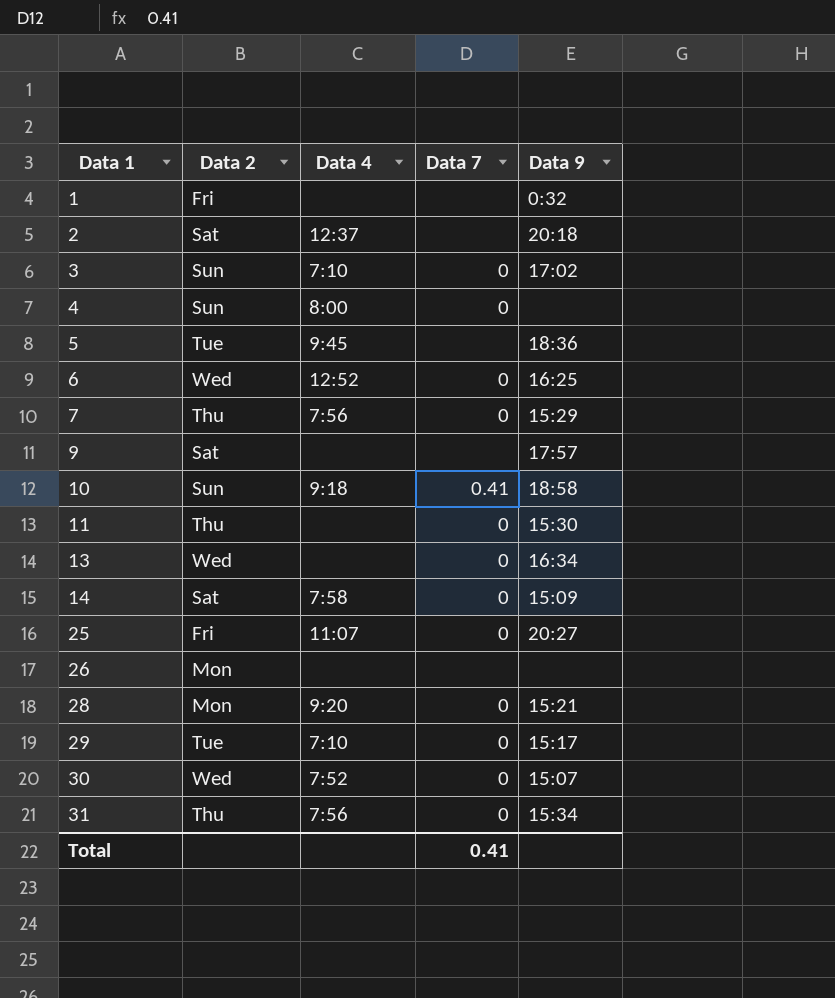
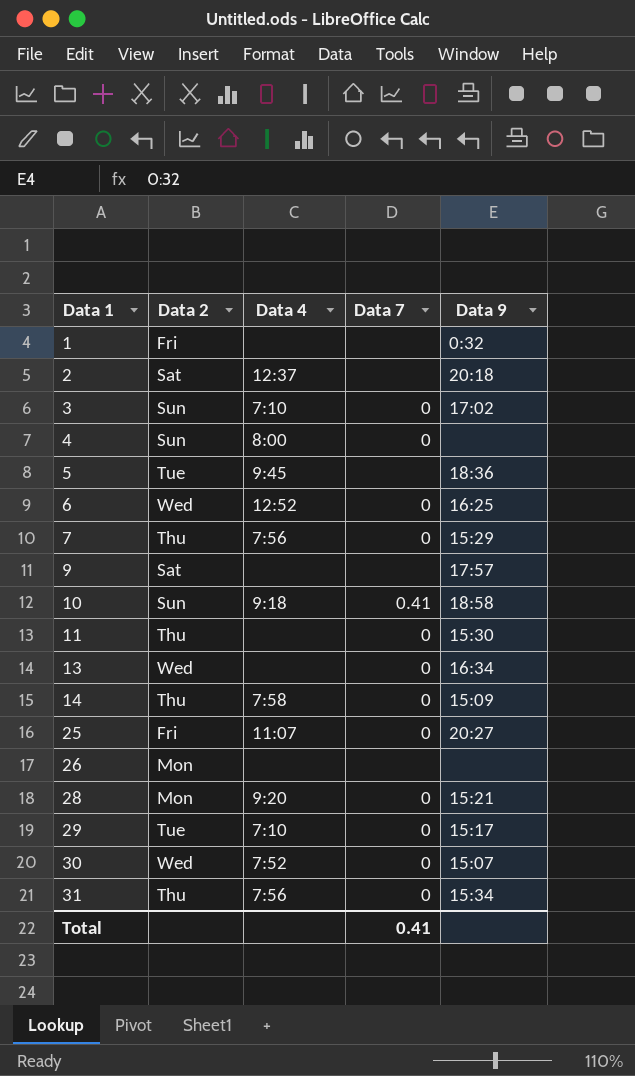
14 | Data 2: Sat -> Thu

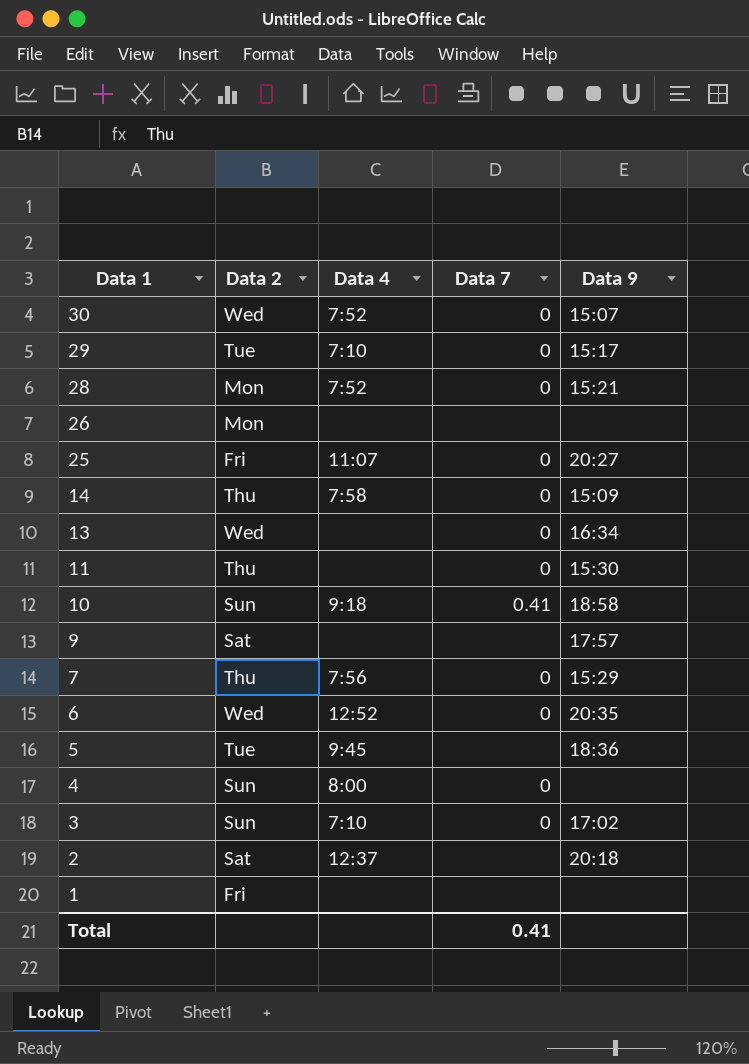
row order: Data 1 ascending -> Data 1 descending
row 31: Thu | 7:56 | 0 | 15:34 -> none
28 | Data 4: 9:20 -> 7:52
6 | Data 9: 16:25 -> 20:35
1 | Data 9: 0:32 -> none

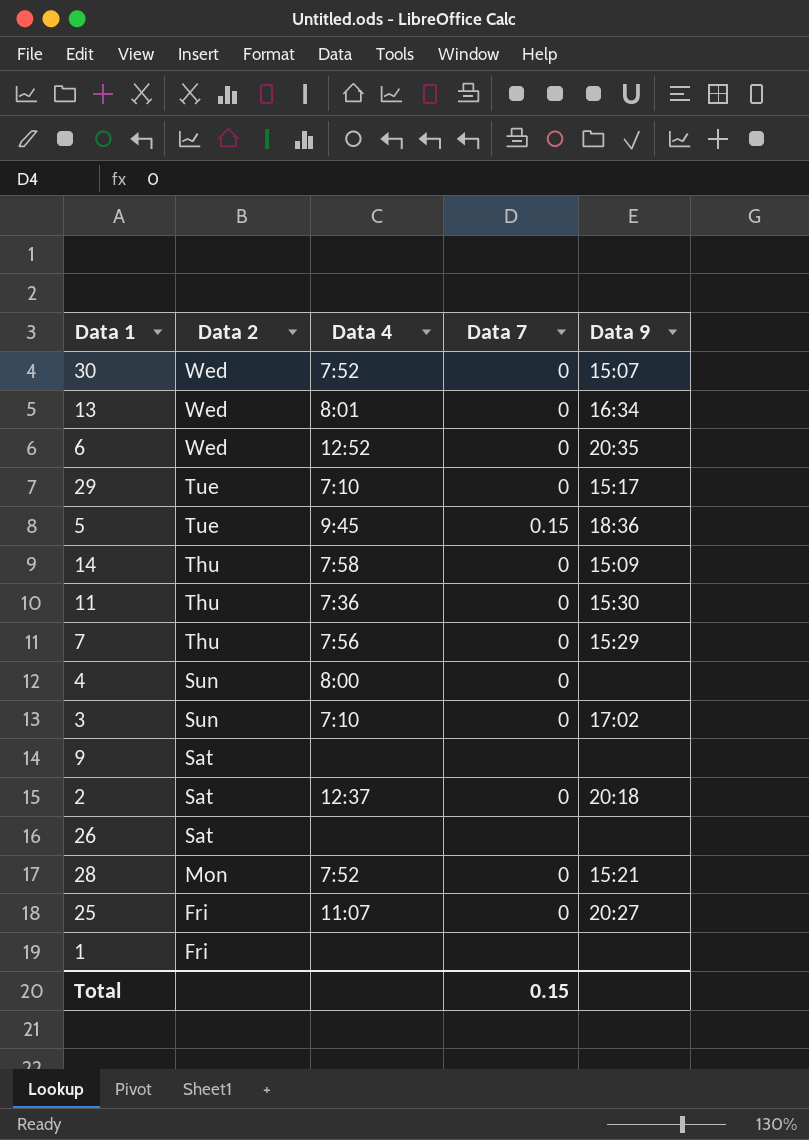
row order: Data 1 descending -> Data 2 descending
row 10: Sun | 9:18 | 0.41 | 18:58 -> none
13 | Data 4: none -> 8:01
5 | Data 7: none -> 0.15
11 | Data 4: none -> 7:36
9 | Data 9: 17:57 -> none
2 | Data 7: none -> 0
26 | Data 2: Mon -> Sat
Total | Data 7: 0.41 -> 0.15

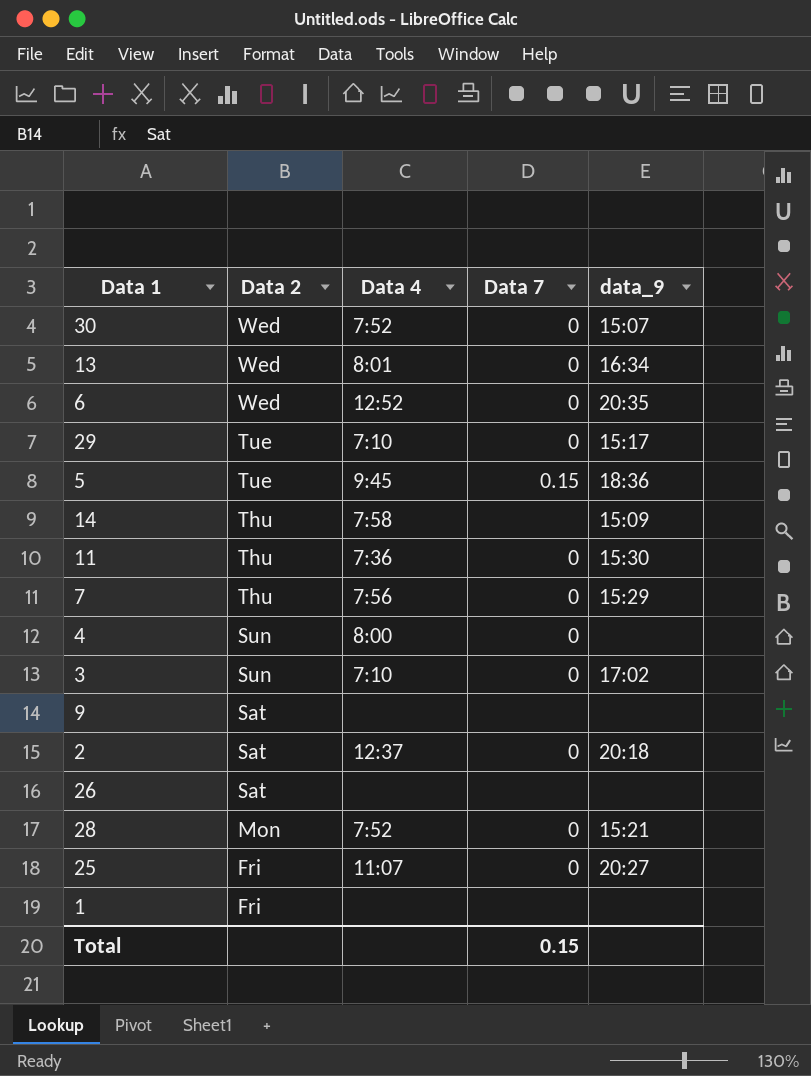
column name: Data 9 -> data_9
14 | Data 7: 0 -> none

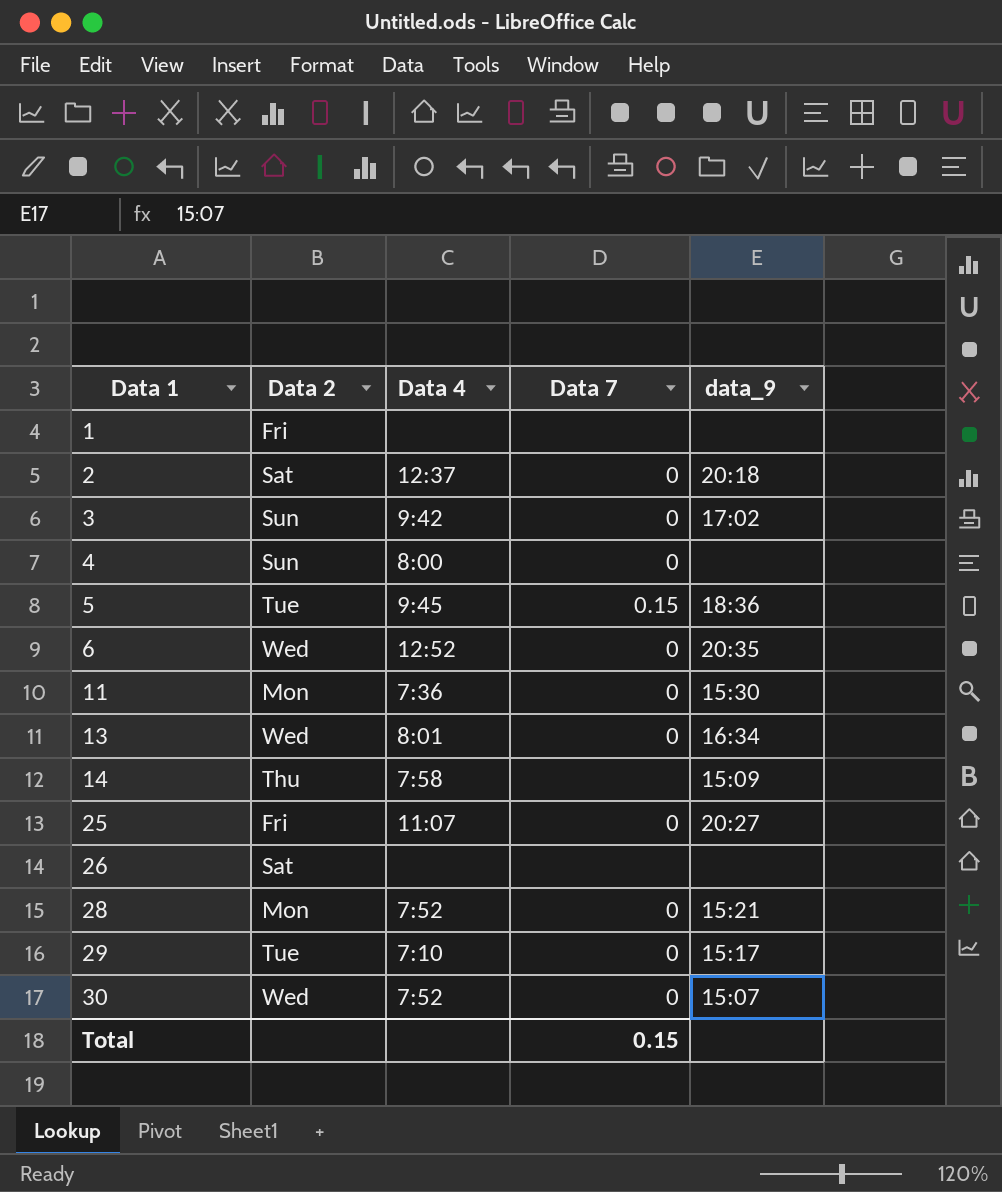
row order: Data 2 descending -> Data 1 ascending
row 7: Thu | 7:56 | 0 | 15:29 -> none
row 9: Sat | none | none | none -> none
3 | Data 4: 7:10 -> 9:42
11 | Data 2: Thu -> Mon

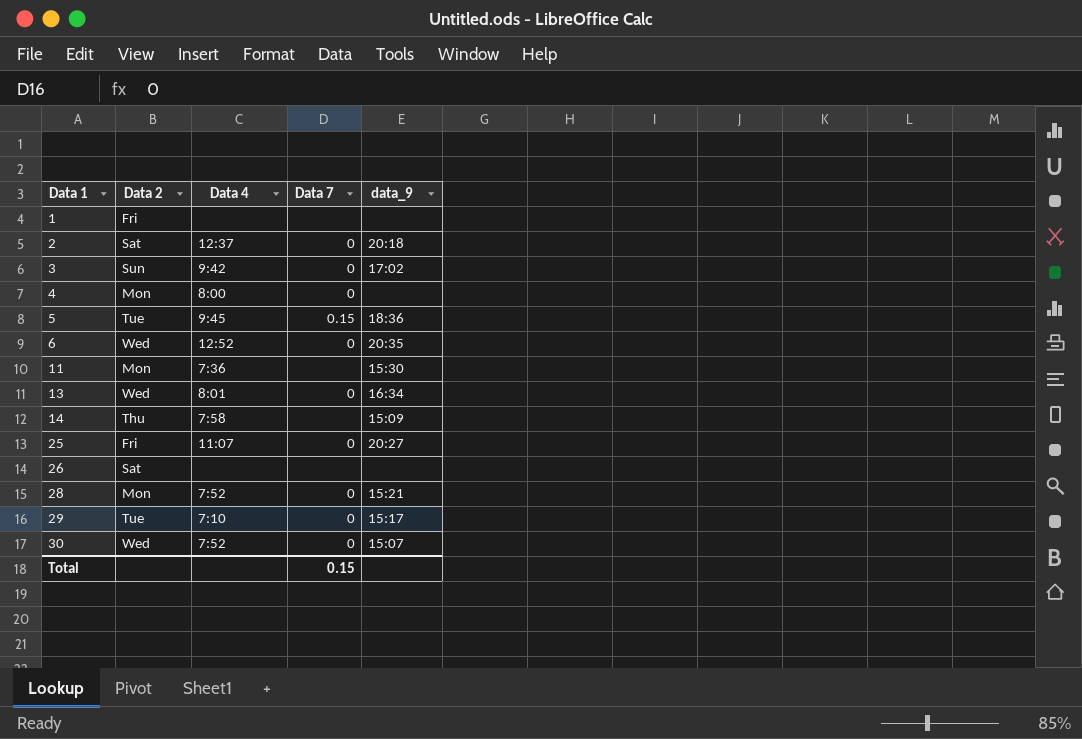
4 | Data 2: Sun -> Mon
11 | Data 7: 0 -> none

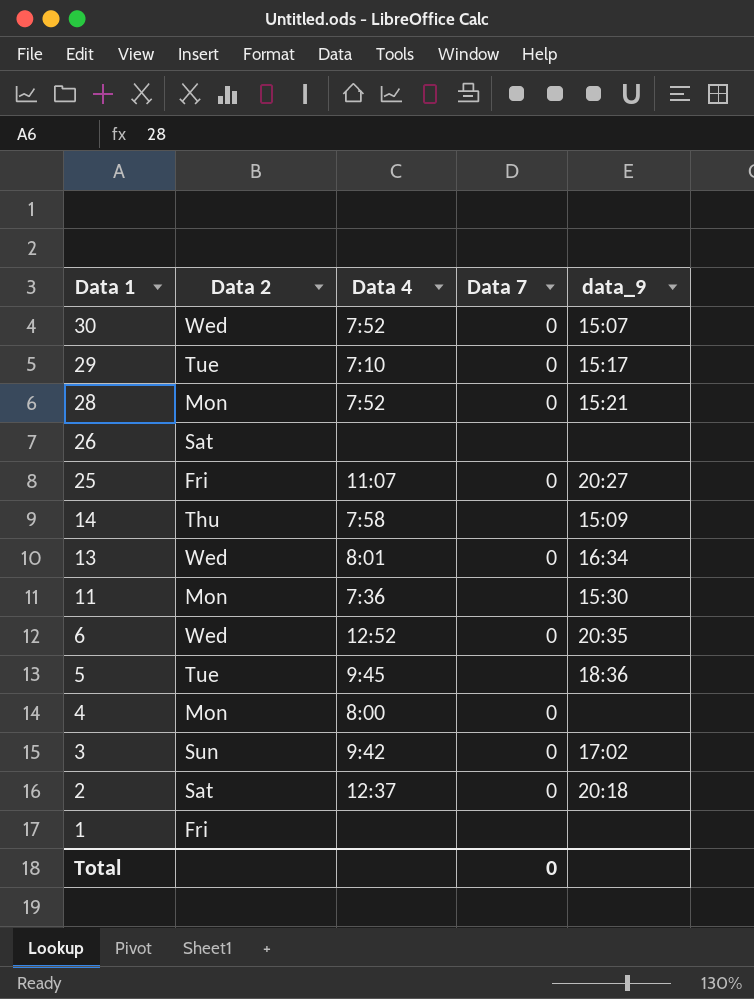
row order: Data 1 ascending -> Data 1 descending
5 | Data 7: 0.15 -> none
Total | Data 7: 0.15 -> 0

